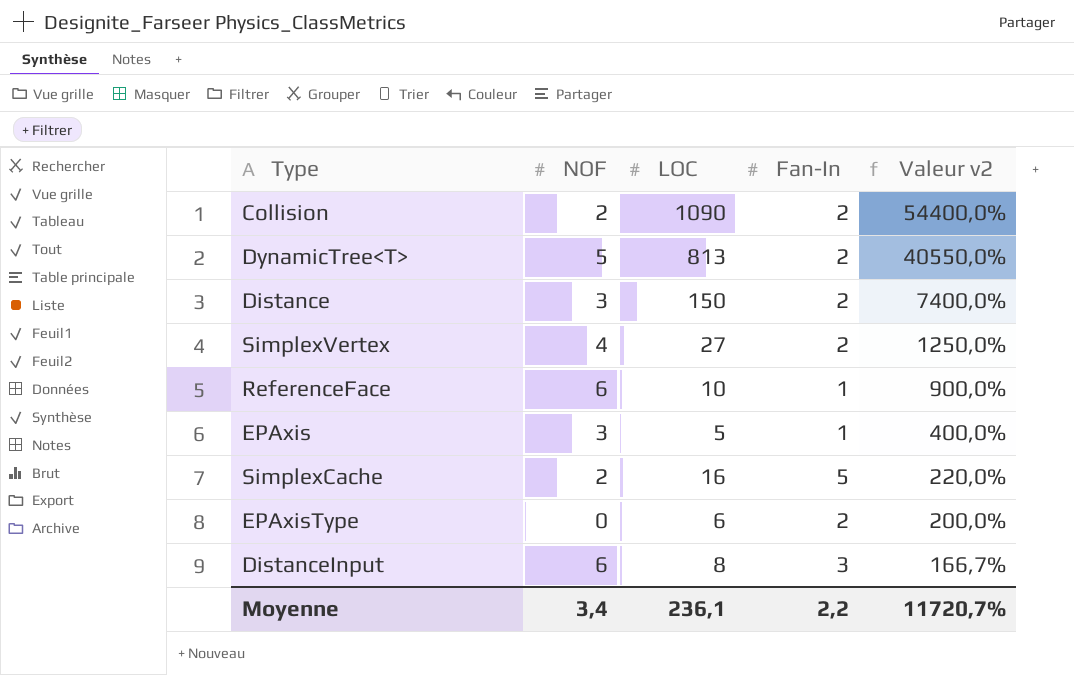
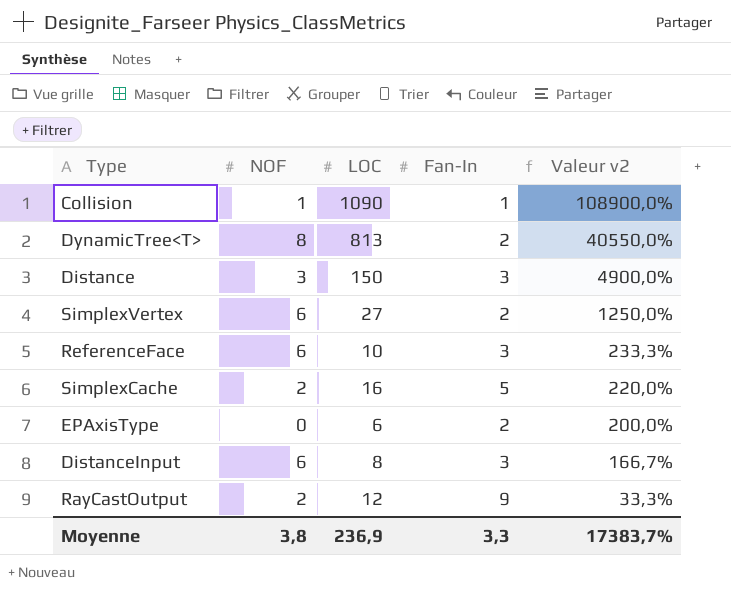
row EPAxis: 3 | 5 | 1 | 400,0% -> none
Collision | NOF: 2 -> 1
Collision | Fan-In: 2 -> 1
Collision | Valeur v2: 54400,0% -> 108900,0%
DynamicTree<T> | NOF: 5 -> 8
Distance | Fan-In: 2 -> 3
Distance | Valeur v2: 7400,0% -> 4900,0%
SimplexVertex | NOF: 4 -> 6
ReferenceFace | Fan-In: 1 -> 3
ReferenceFace | Valeur v2: 900,0% -> 233,3%
row RayCastOutput: none -> 2 | 12 | 9 | 33,3%
Moyenne | NOF: 3,4 -> 3,8
Moyenne | LOC: 236,1 -> 236,9
Moyenne | Fan-In: 2,2 -> 3,3
Moyenne | Valeur v2: 11720,7% -> 17383,7%

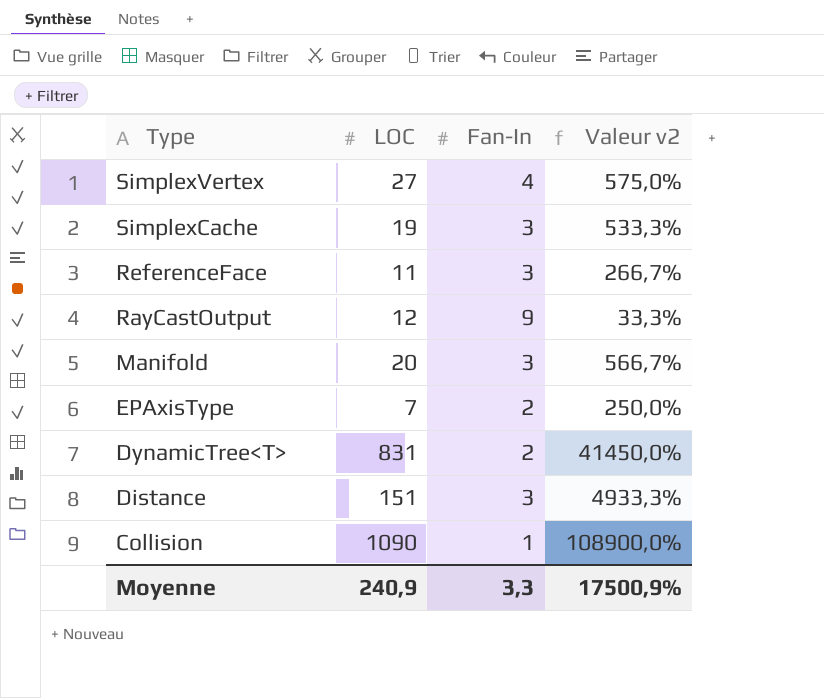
row order: Valeur v2 descending -> Type descending
column NOF | position: 2 -> none
row DistanceInput: 6 | 8 | 3 | 166,7% -> none
SimplexVertex | Fan-In: 2 -> 4
SimplexVertex | Valeur v2: 1250,0% -> 575,0%
SimplexCache | LOC: 16 -> 19
SimplexCache | Fan-In: 5 -> 3
SimplexCache | Valeur v2: 220,0% -> 533,3%
ReferenceFace | LOC: 10 -> 11
ReferenceFace | Valeur v2: 233,3% -> 266,7%
row Manifold: none -> 20 | 3 | 566,7%
EPAxisType | LOC: 6 -> 7
EPAxisType | Valeur v2: 200,0% -> 250,0%
DynamicTree<T> | LOC: 813 -> 831
DynamicTree<T> | Valeur v2: 40550,0% -> 41450,0%
Distance | LOC: 150 -> 151
Distance | Valeur v2: 4900,0% -> 4933,3%
Moyenne | LOC: 236,9 -> 240,9
Moyenne | Valeur v2: 17383,7% -> 17500,9%

